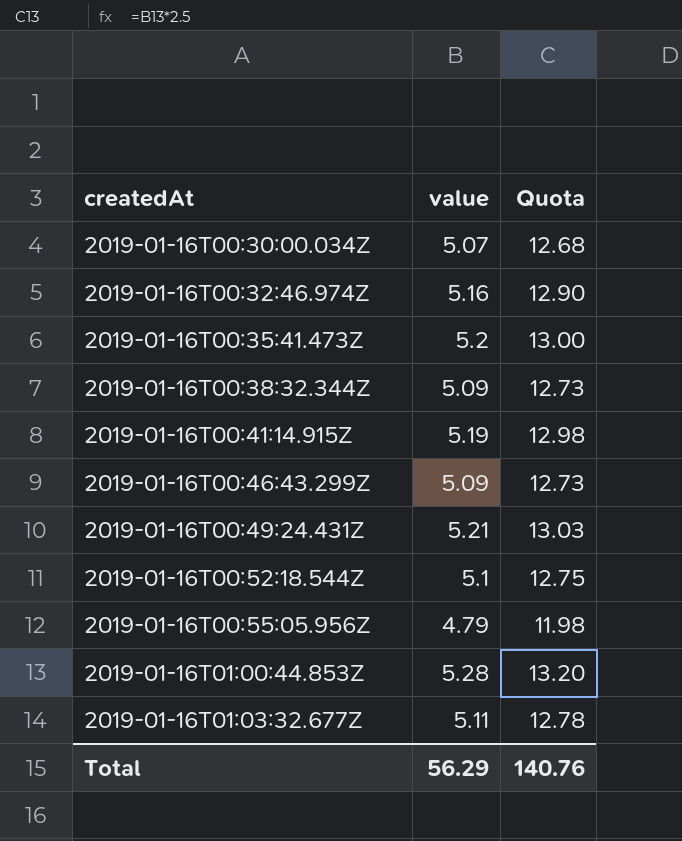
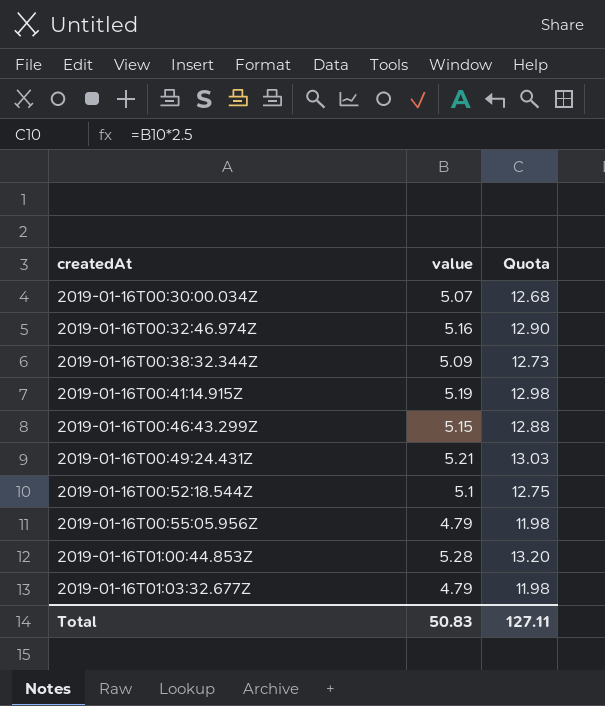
row 2019-01-16T00:35:41.473Z: 5.2 | 13.00 -> none
2019-01-16T00:46:43.299Z | value: 5.09 -> 5.15
2019-01-16T00:46:43.299Z | Quota: 12.73 -> 12.88
2019-01-16T01:03:32.677Z | value: 5.11 -> 4.79
2019-01-16T01:03:32.677Z | Quota: 12.78 -> 11.98
Total | value: 56.29 -> 50.83
Total | Quota: 140.76 -> 127.11

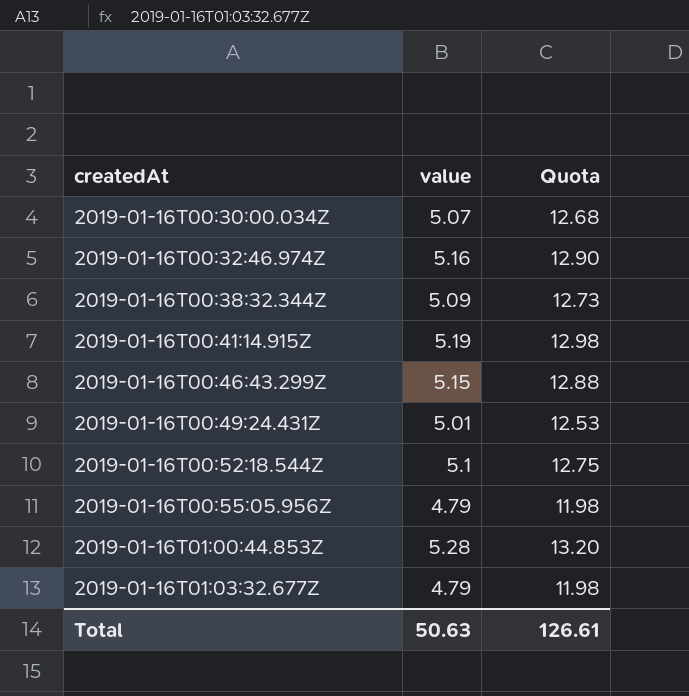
2019-01-16T00:49:24.431Z | value: 5.21 -> 5.01
2019-01-16T00:49:24.431Z | Quota: 13.03 -> 12.53
Total | value: 50.83 -> 50.63
Total | Quota: 127.11 -> 126.61

